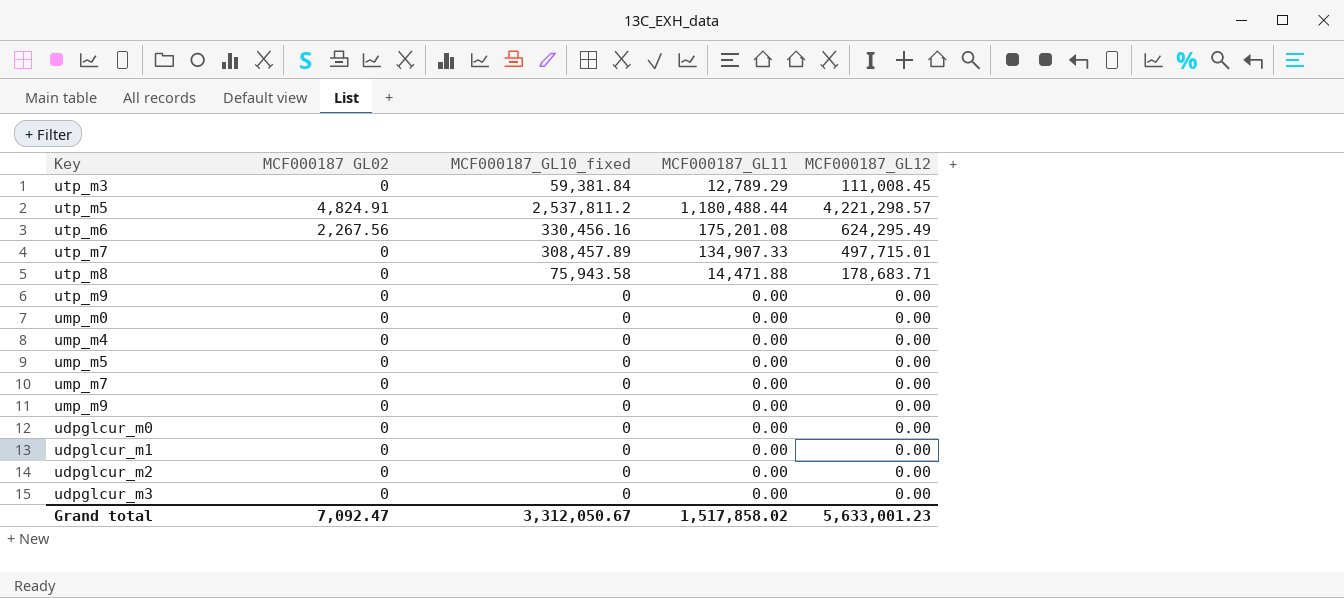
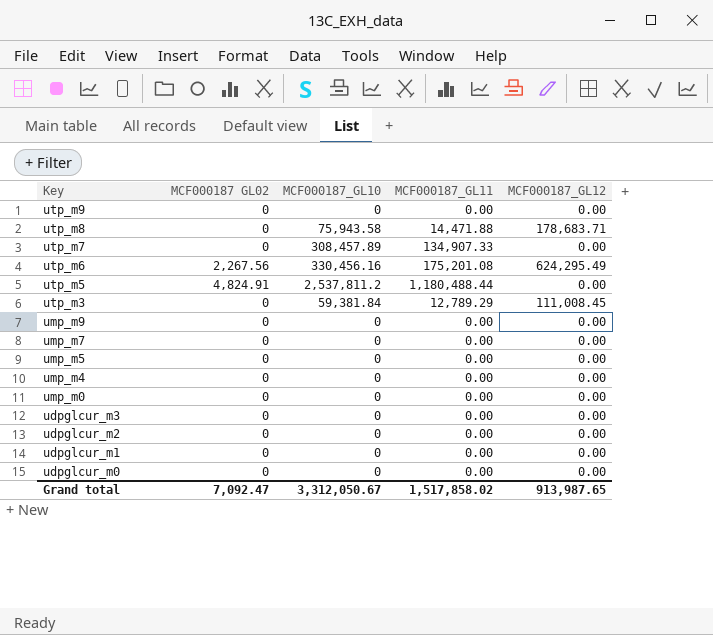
row order: none -> Key descending
column name: MCF000187_GL10_fixed -> MCF000187_GL10
utp_m7 | MCF000187_GL12: 497,715.01 -> 0.00
utp_m5 | MCF000187_GL12: 4,221,298.57 -> 0.00
Grand total | MCF000187_GL12: 5,633,001.23 -> 913,987.65

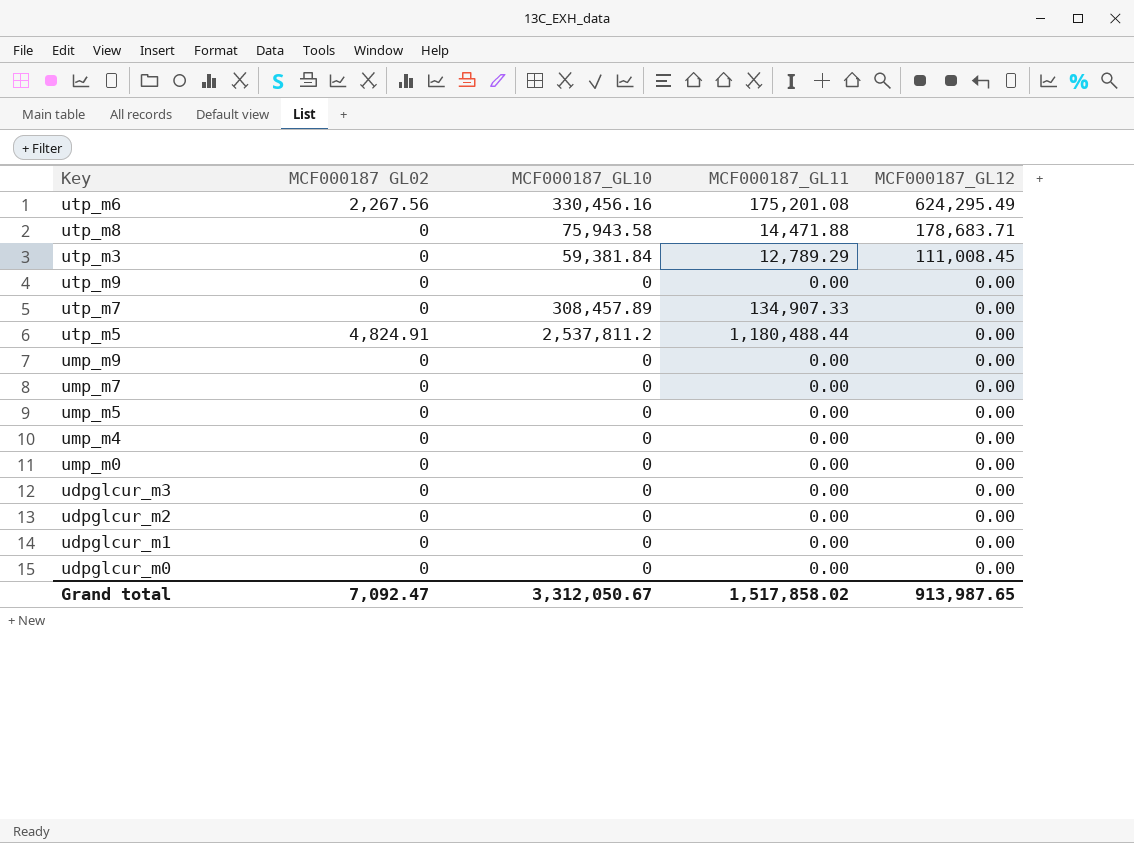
row order: Key descending -> MCF000187_GL12 descending

